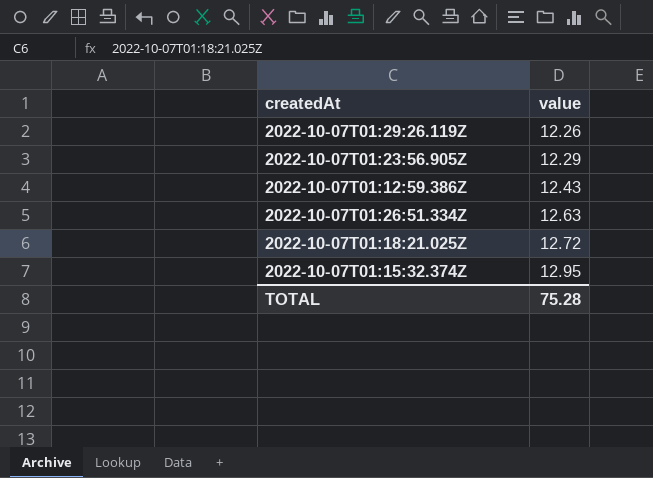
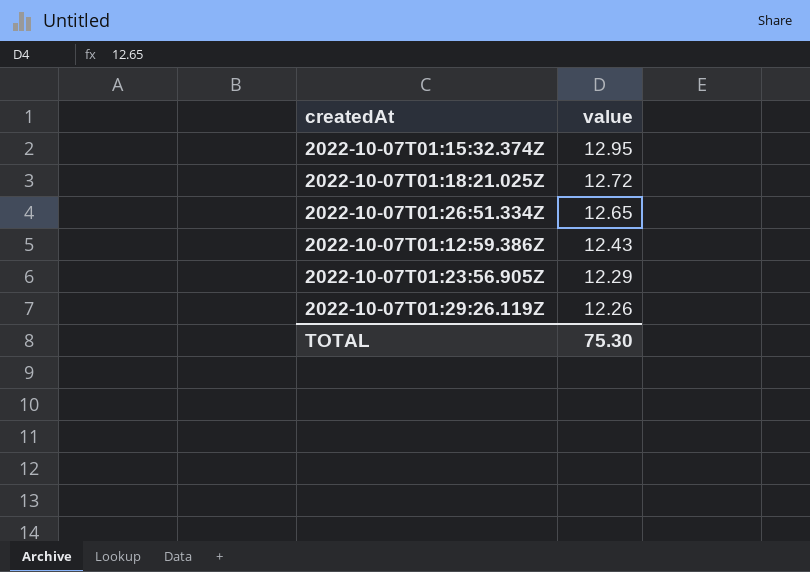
row order: value ascending -> value descending
2022-10-07T01:26:51.334Z | value: 12.63 -> 12.65
TOTAL | value: 75.28 -> 75.30

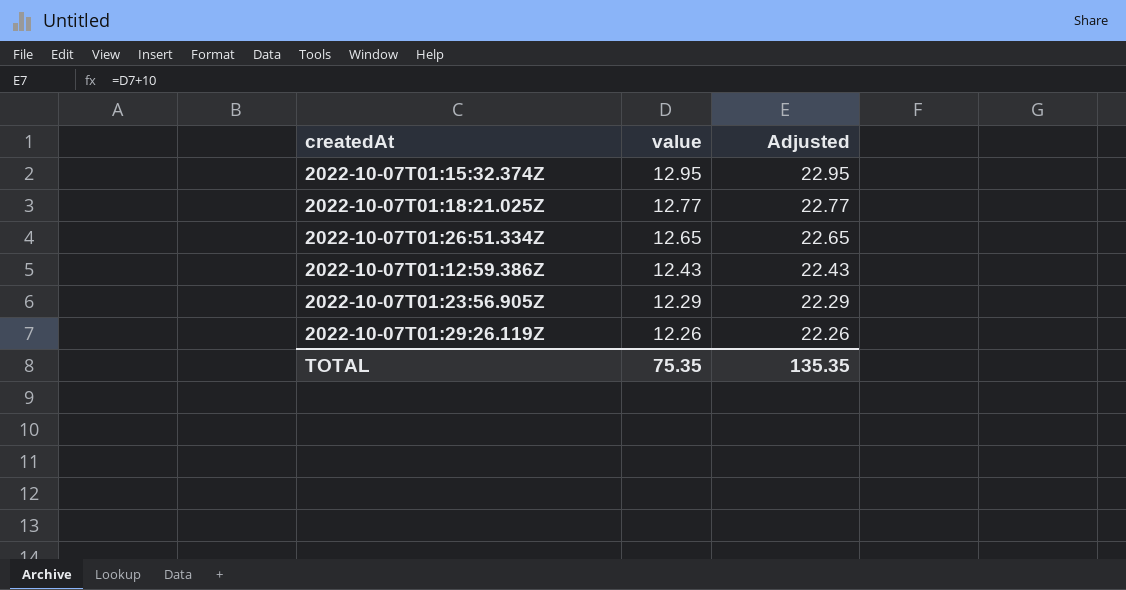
column Adjusted | formula: none -> [value] + 10
2022-10-07T01:18:21.025Z | value: 12.72 -> 12.77
TOTAL | value: 75.30 -> 75.35

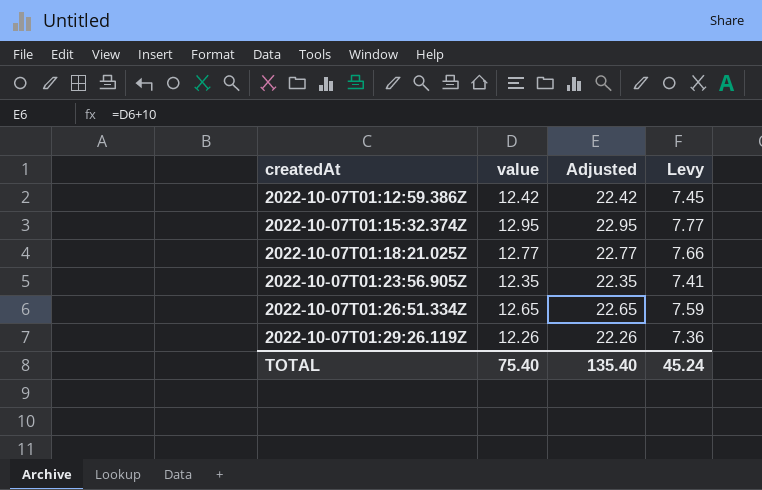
row order: value descending -> createdAt ascending
column Levy | formula: none -> [value] * 0.6
2022-10-07T01:12:59.386Z | value: 12.43 -> 12.42
2022-10-07T01:12:59.386Z | Adjusted: 22.43 -> 22.42
2022-10-07T01:23:56.905Z | value: 12.29 -> 12.35
2022-10-07T01:23:56.905Z | Adjusted: 22.29 -> 22.35
TOTAL | value: 75.35 -> 75.40
TOTAL | Adjusted: 135.35 -> 135.40

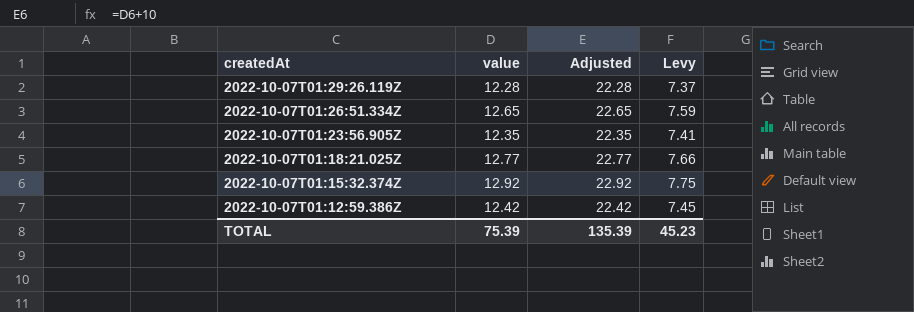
row order: createdAt ascending -> createdAt descending
2022-10-07T01:29:26.119Z | value: 12.26 -> 12.28
2022-10-07T01:29:26.119Z | Adjusted: 22.26 -> 22.28
2022-10-07T01:29:26.119Z | Levy: 7.36 -> 7.37
2022-10-07T01:15:32.374Z | value: 12.95 -> 12.92
2022-10-07T01:15:32.374Z | Adjusted: 22.95 -> 22.92
2022-10-07T01:15:32.374Z | Levy: 7.77 -> 7.75
TOTAL | value: 75.40 -> 75.39
TOTAL | Adjusted: 135.40 -> 135.39
TOTAL | Levy: 45.24 -> 45.23

